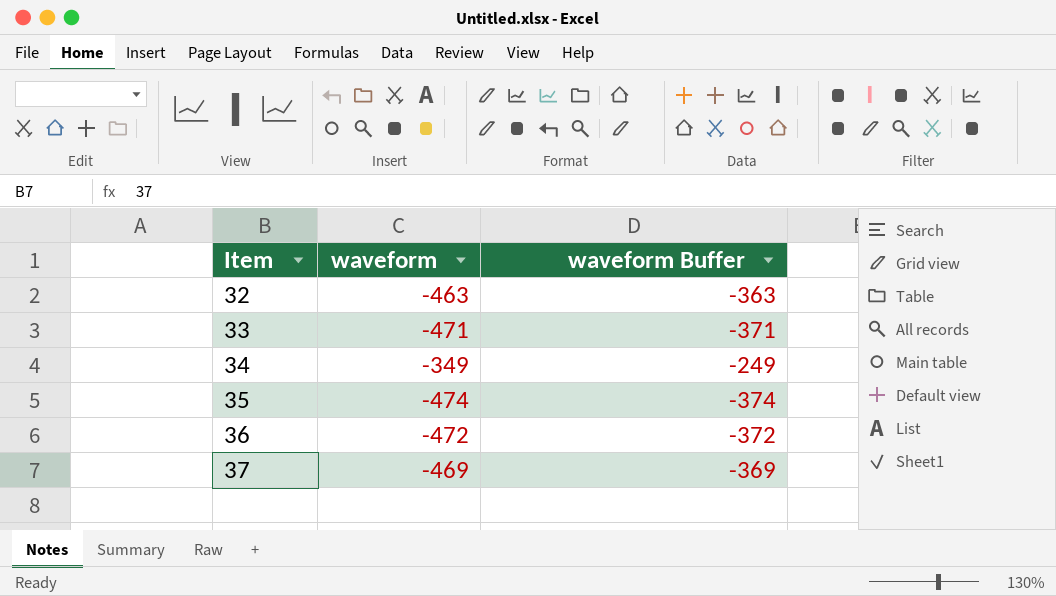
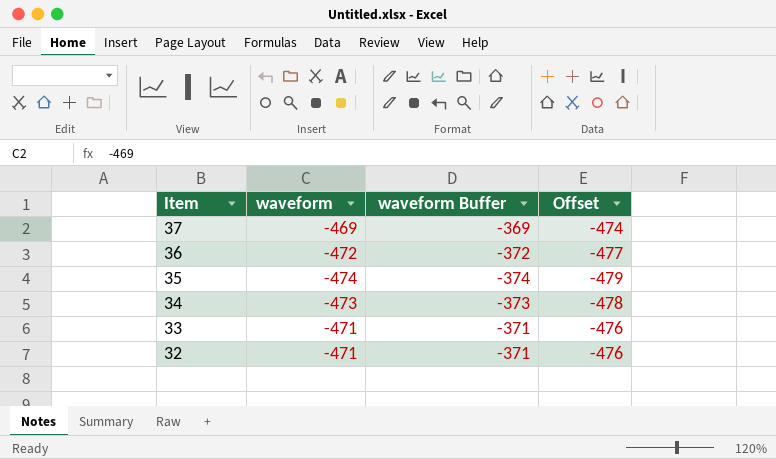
row order: Item ascending -> Item descending
column Offset | formula: none -> [waveform] - 5
34 | waveform: -349 -> -473
34 | waveform Buffer: -249 -> -373
32 | waveform: -463 -> -471
32 | waveform Buffer: -363 -> -371

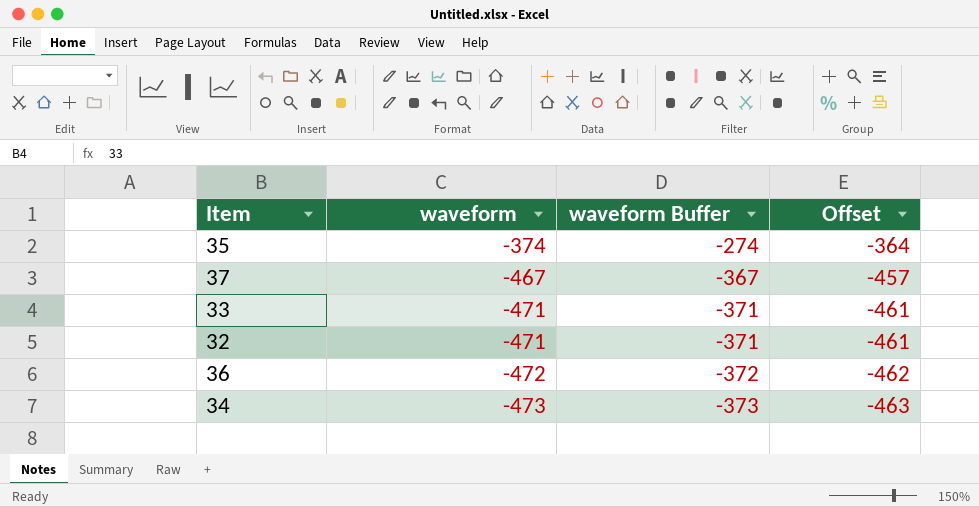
row order: Item descending -> waveform descending
column Offset | formula: [waveform] - 5 -> [waveform] + 10
35 | waveform: -474 -> -374
35 | waveform Buffer: -374 -> -274
37 | waveform: -469 -> -467
37 | waveform Buffer: -369 -> -367

